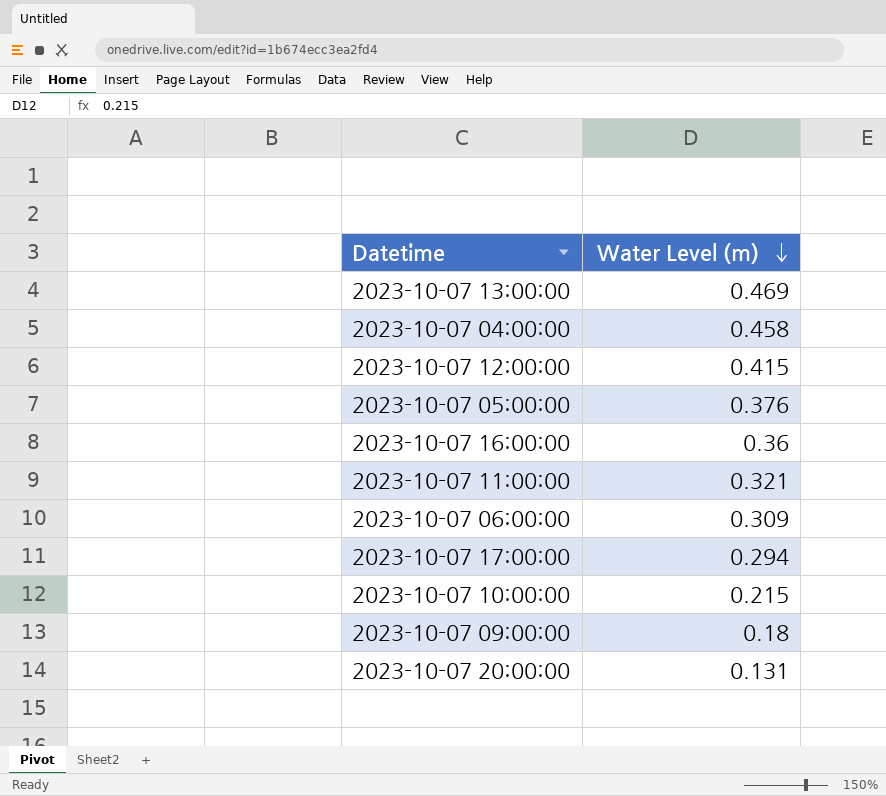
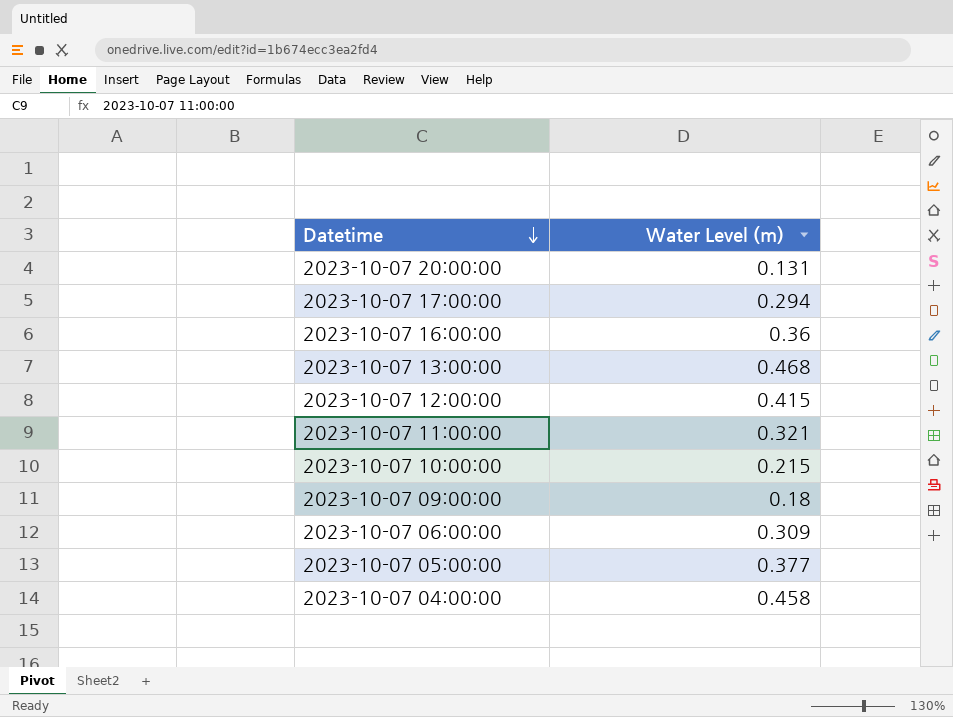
row order: Water Level (m) descending -> Datetime descending
2023-10-07 13:00:00 | Water Level (m): 0.469 -> 0.468
2023-10-07 05:00:00 | Water Level (m): 0.376 -> 0.377

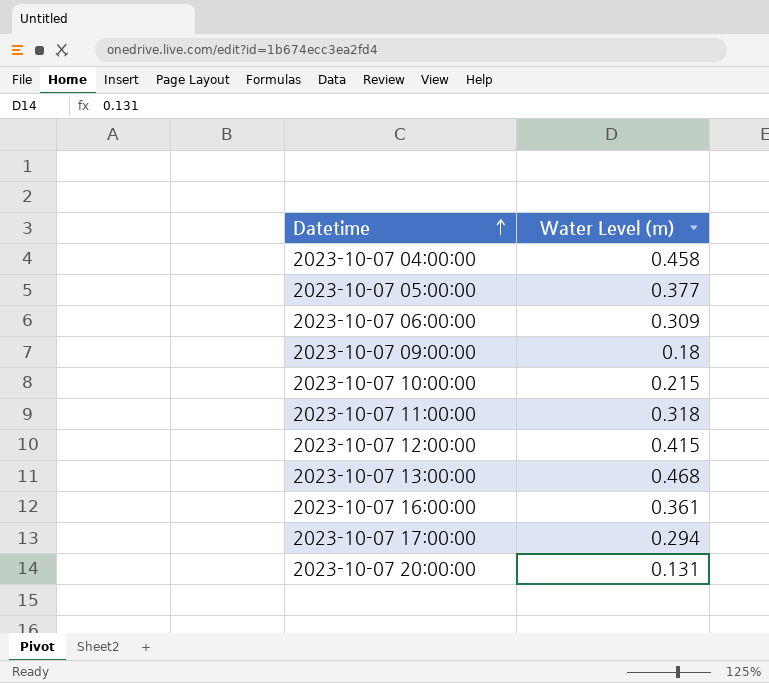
row order: Datetime descending -> Datetime ascending
2023-10-07 11:00:00 | Water Level (m): 0.321 -> 0.318
2023-10-07 16:00:00 | Water Level (m): 0.36 -> 0.361

